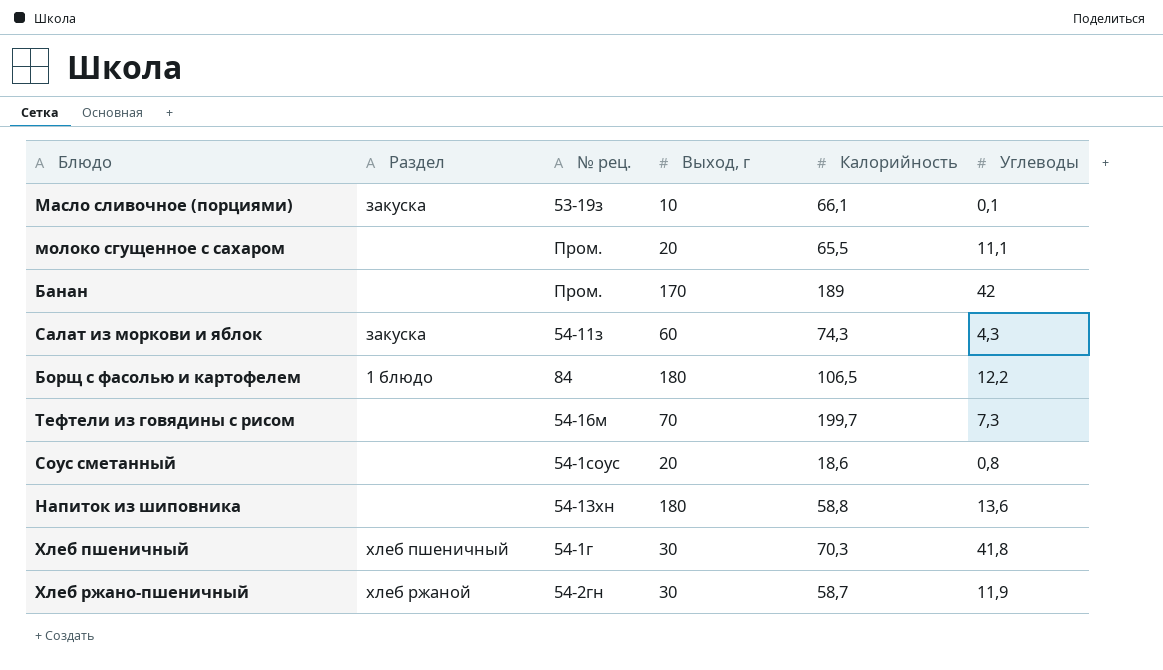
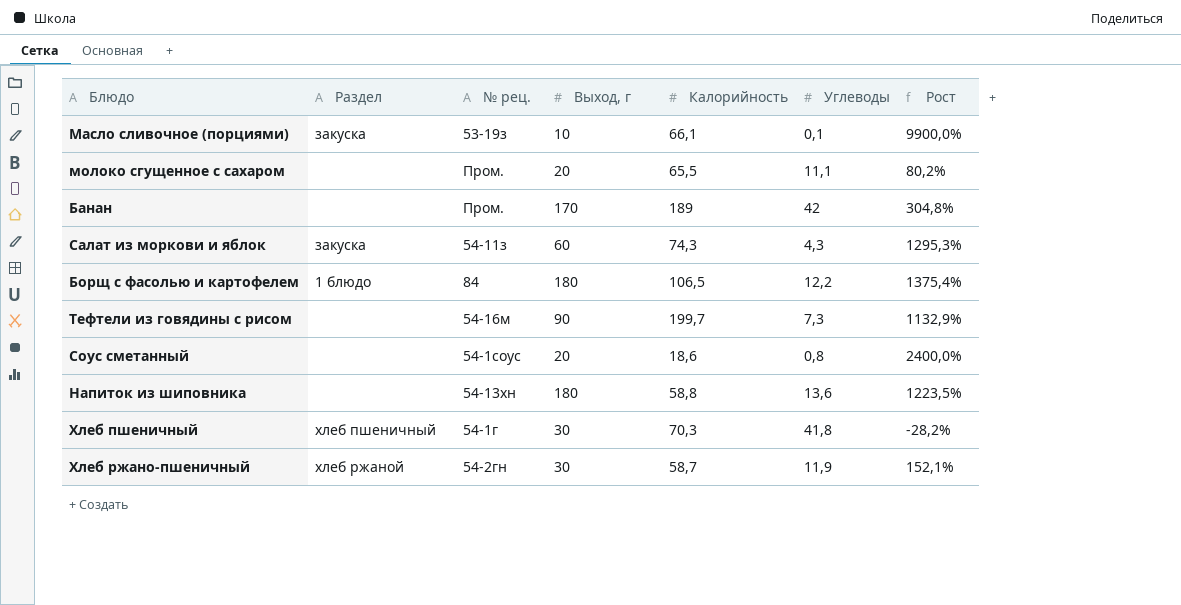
column Рост | formula: none -> ([Выход, г] - [Углеводы]) / [Углеводы]
Тефтели из говядины с рисом | Выход, г: 70 -> 90

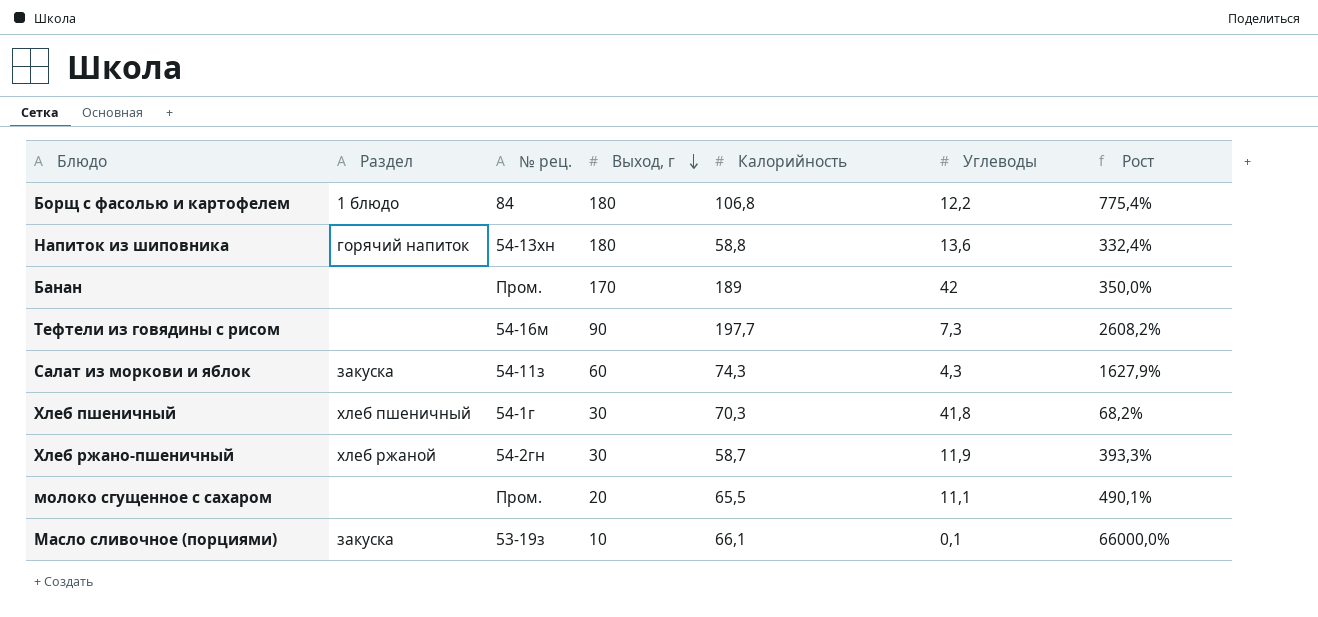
row order: none -> Выход, г descending
column Рост | formula: ([Выход, г] - [Углеводы]) / [Углеводы] -> ([Калорийность] - [Углеводы]) / [Углеводы]
row Соус сметанный: none | 54-1соус | 20 | 18,6 | 0,8 | 2400,0% -> none
Борщ с фасолью и картофелем | Калорийность: 106,5 -> 106,8
Напиток из шиповника | Раздел: none -> горячий напиток
Тефтели из говядины с рисом | Калорийность: 199,7 -> 197,7

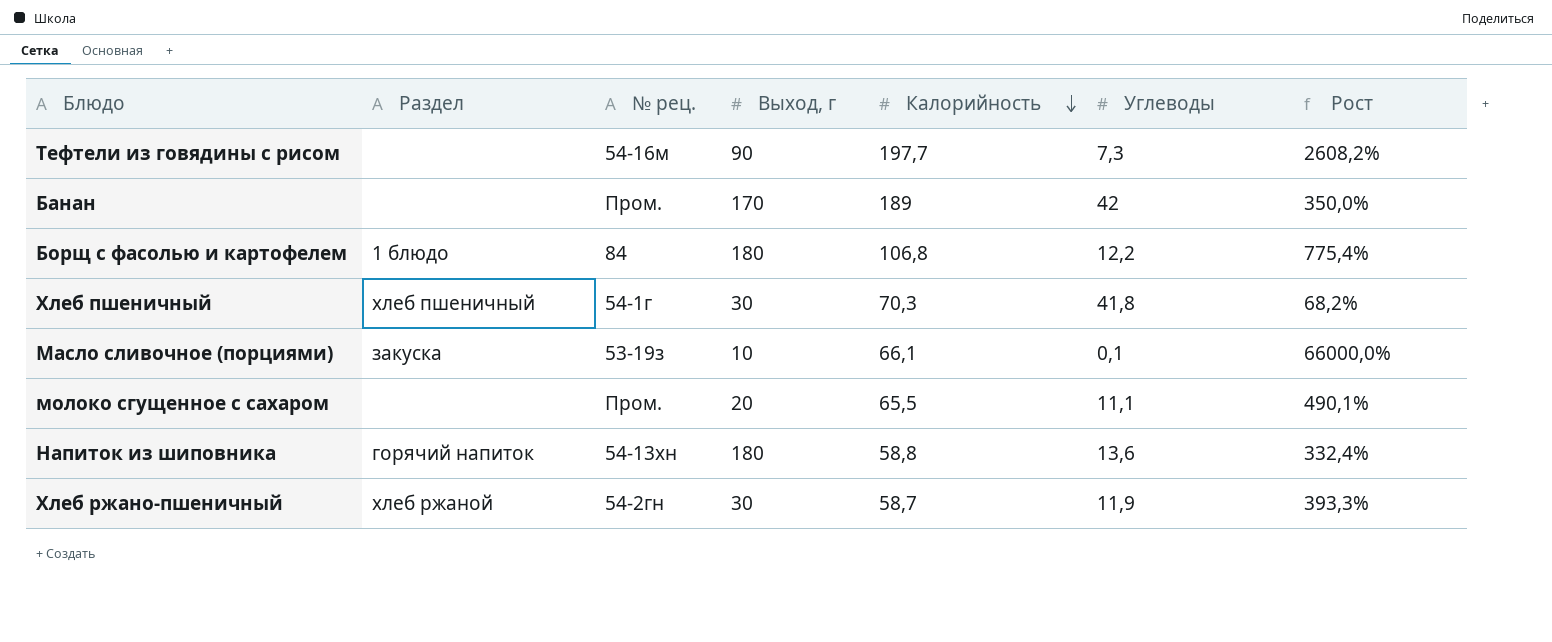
row order: Выход, г descending -> Калорийность descending
row Салат из моркови и яблок: закуска | 54-11з | 60 | 74,3 | 4,3 | 1627,9% -> none

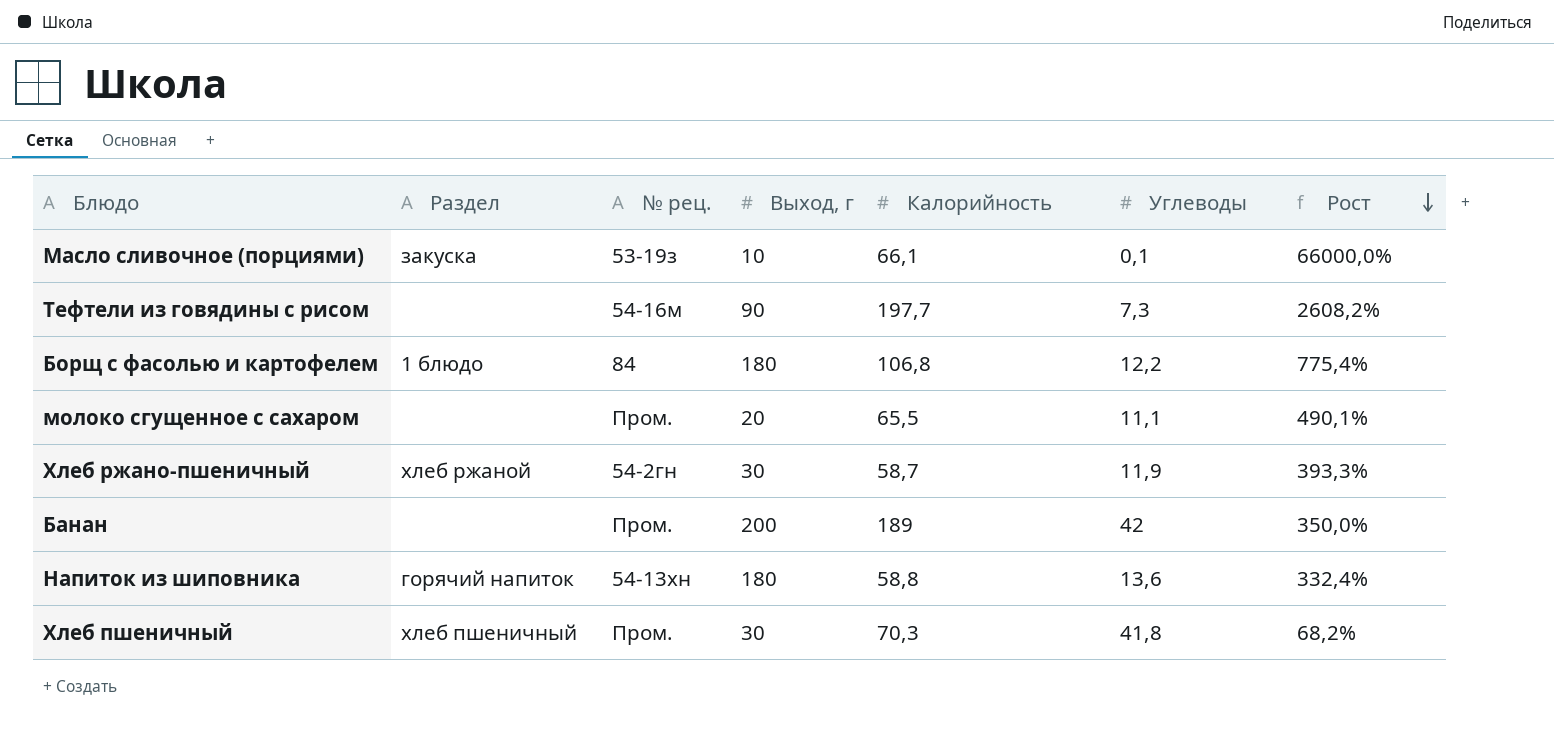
row order: Калорийность descending -> Рост descending
Банан | Выход, г: 170 -> 200
Хлеб пшеничный | № рец.: 54-1г -> Пром.

